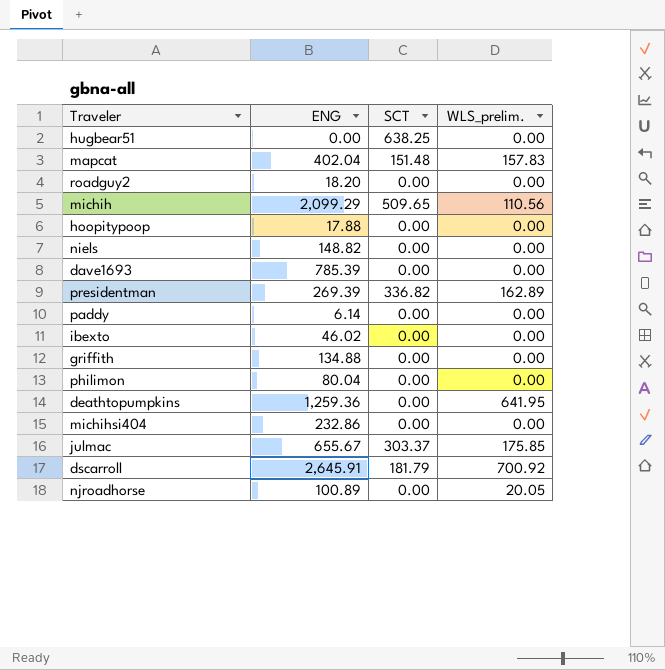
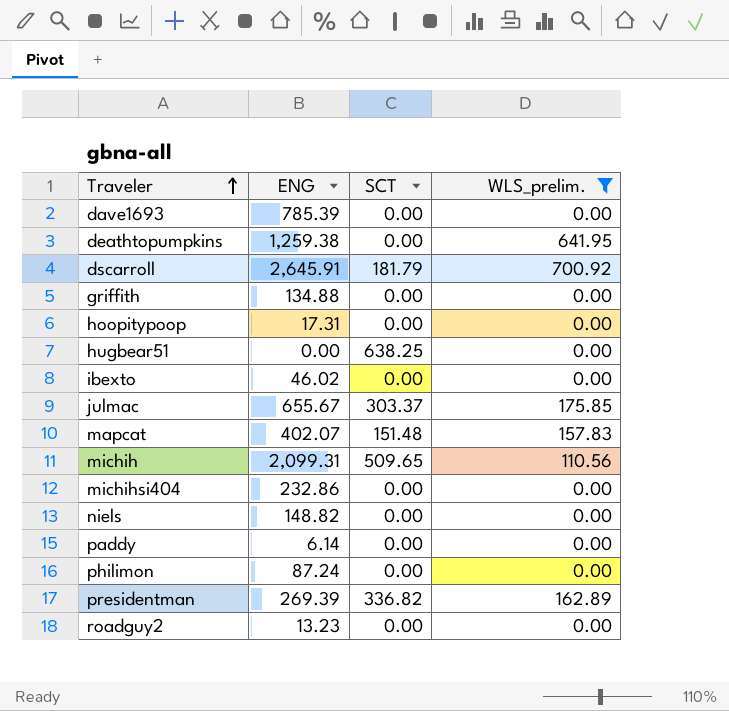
filter: none -> WLS_prelim. != 20.05
row order: none -> Traveler ascending
deathtopumpkins | ENG: 1,259.36 -> 1,259.38
hoopitypoop | ENG: 17.88 -> 17.31
mapcat | ENG: 402.04 -> 402.07
michih | ENG: 2,099.29 -> 2,099.31
philimon | ENG: 80.04 -> 87.24
roadguy2 | ENG: 18.20 -> 13.23

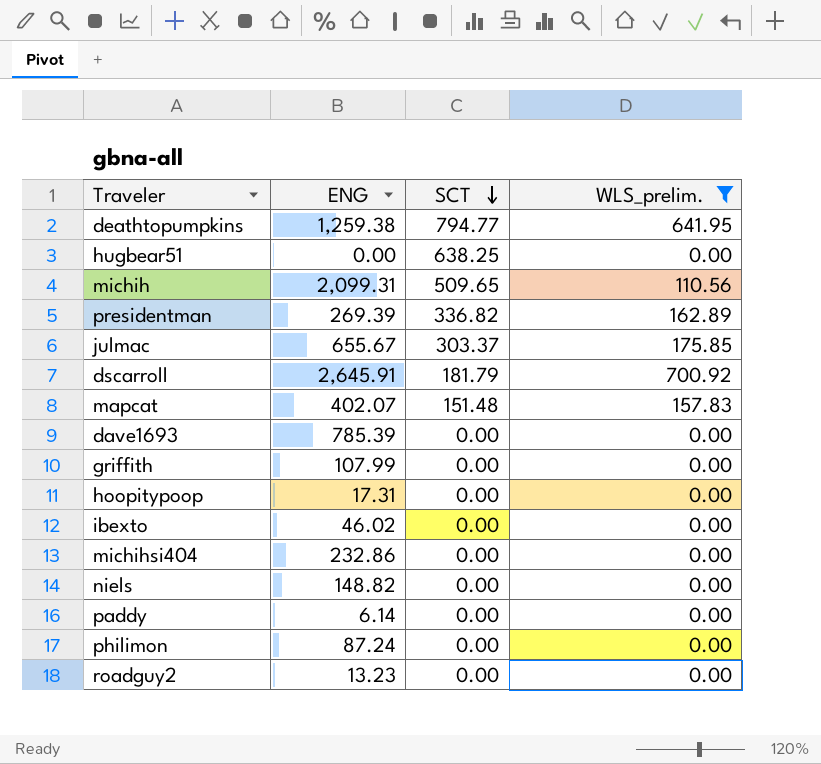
row order: Traveler ascending -> SCT descending
deathtopumpkins | SCT: 0.00 -> 794.77
griffith | ENG: 134.88 -> 107.99

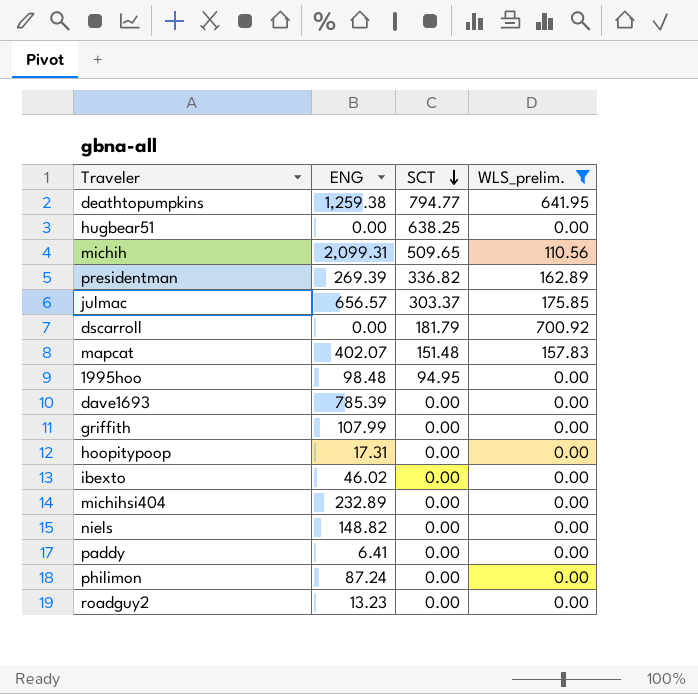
julmac | ENG: 655.67 -> 656.57
dscarroll | ENG: 2,645.91 -> 0.00
row 1995hoo: none -> 98.48 | 94.95 | 0.00
michihsi404 | ENG: 232.86 -> 232.89
paddy | ENG: 6.14 -> 6.41

